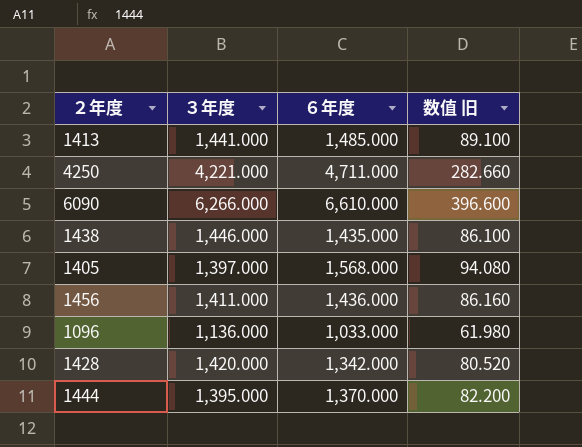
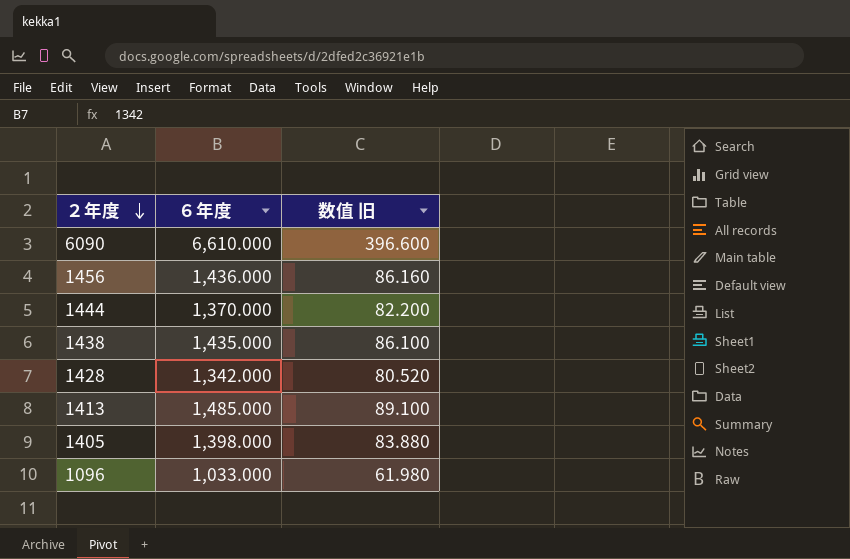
row order: none -> ２年度 descending
column ３年度 | position: 2 -> none
row 4250: 4,221.000 | 4,711.000 | 282.660 -> none
1405 | ６年度: 1,568.000 -> 1,398.000
1405 | 数值 旧: 94.080 -> 83.880

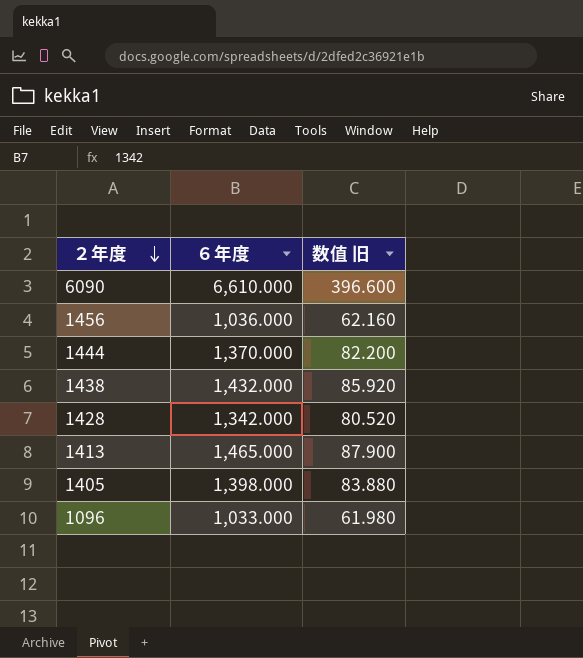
1456 | ６年度: 1,436.000 -> 1,036.000
1456 | 数值 旧: 86.160 -> 62.160
1438 | ６年度: 1,435.000 -> 1,432.000
1438 | 数值 旧: 86.100 -> 85.920
1413 | ６年度: 1,485.000 -> 1,465.000
1413 | 数值 旧: 89.100 -> 87.900

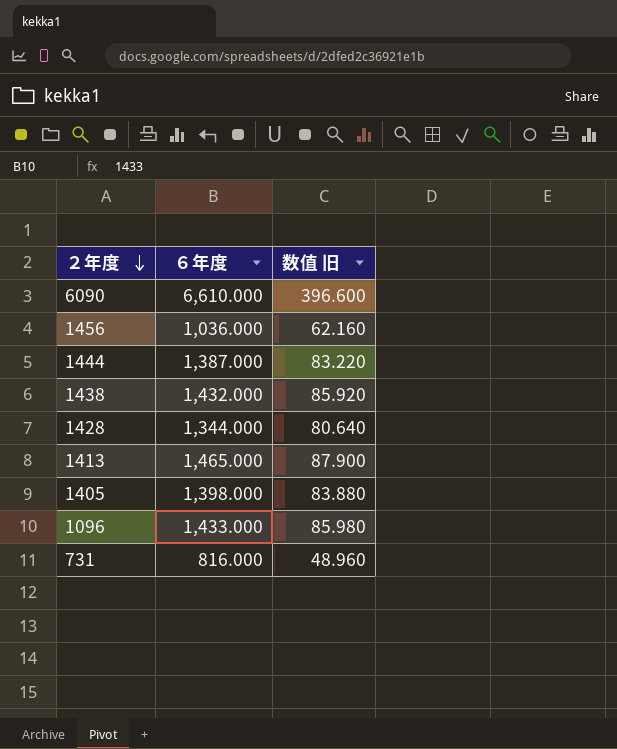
1444 | ６年度: 1,370.000 -> 1,387.000
1444 | 数值 旧: 82.200 -> 83.220
1428 | ６年度: 1,342.000 -> 1,344.000
1428 | 数值 旧: 80.520 -> 80.640
1096 | ６年度: 1,033.000 -> 1,433.000
1096 | 数值 旧: 61.980 -> 85.980
row 731: none -> 816.000 | 48.960

